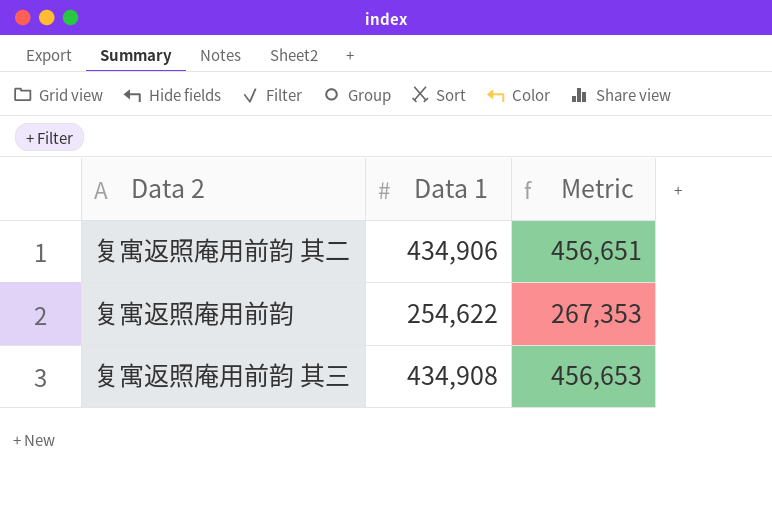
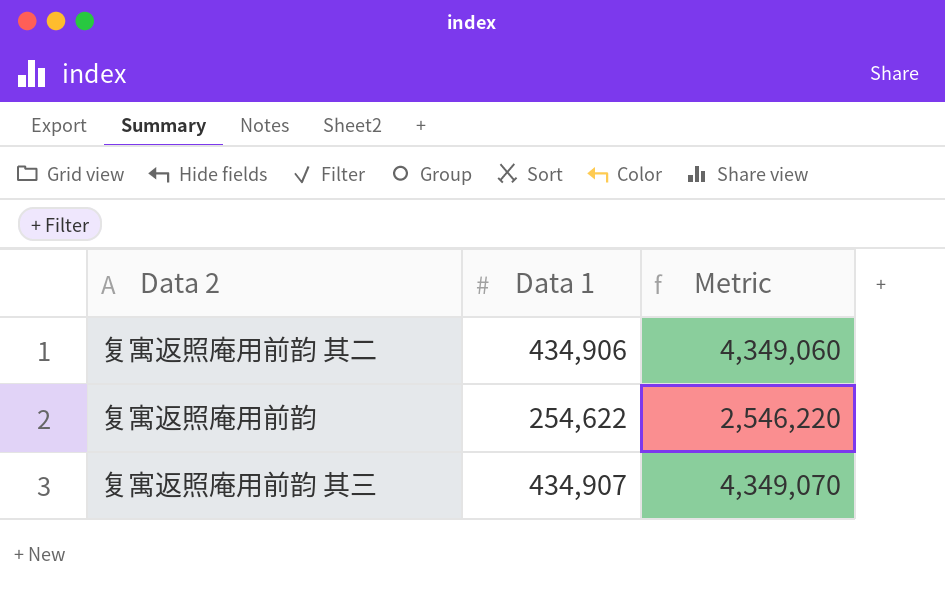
column Metric | formula: [Data 1] * 1.05 -> [Data 1] * 10
复寓返照庵用前韵 其三 | Data 1: 434,908 -> 434,907

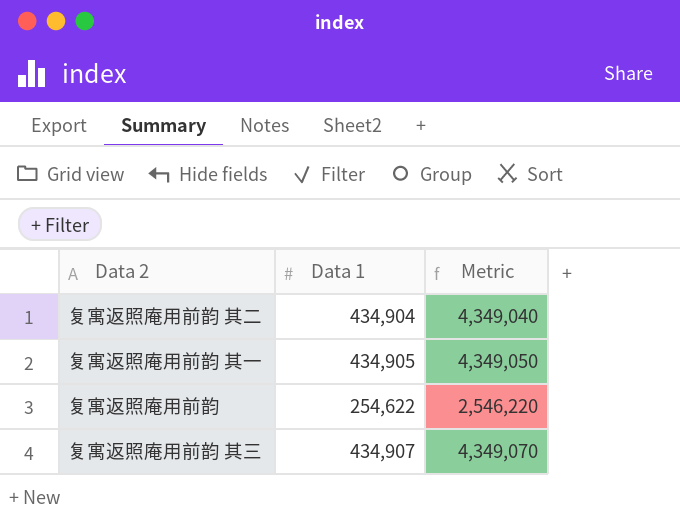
复寓返照庵用前韵 其二 | Data 1: 434,906 -> 434,904
复寓返照庵用前韵 其二 | Metric: 4,349,060 -> 4,349,040
row 复寓返照庵用前韵 其一: none -> 434,905 | 4,349,050

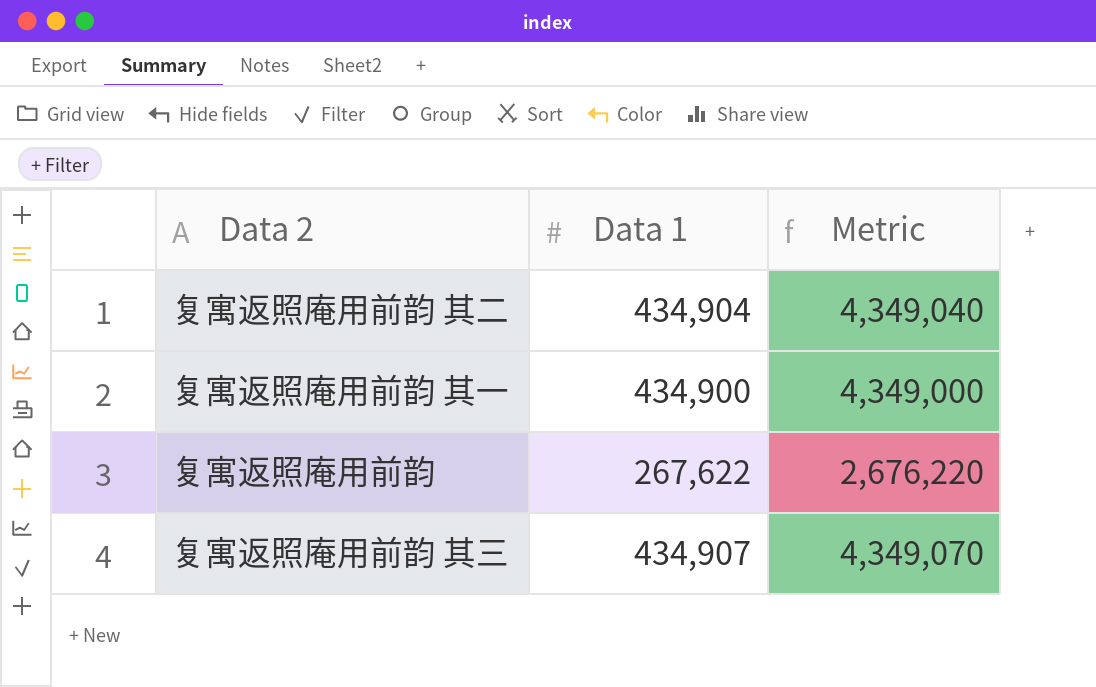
复寓返照庵用前韵 其一 | Data 1: 434,905 -> 434,900
复寓返照庵用前韵 其一 | Metric: 4,349,050 -> 4,349,000
复寓返照庵用前韵 | Data 1: 254,622 -> 267,622
复寓返照庵用前韵 | Metric: 2,546,220 -> 2,676,220

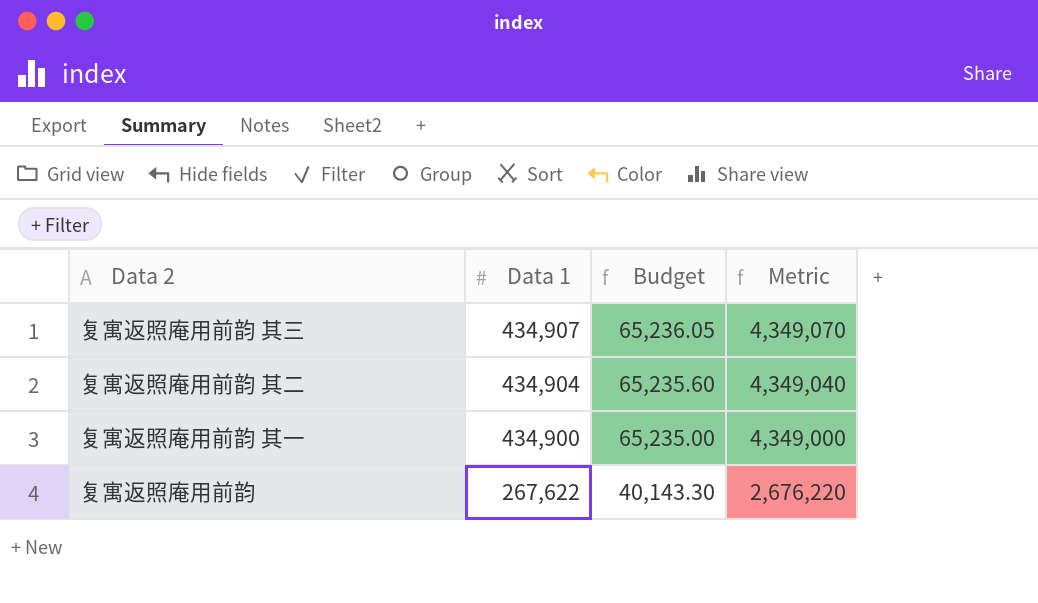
row order: none -> Data 1 descending
column Budget | formula: none -> [Data 1] * 0.15

